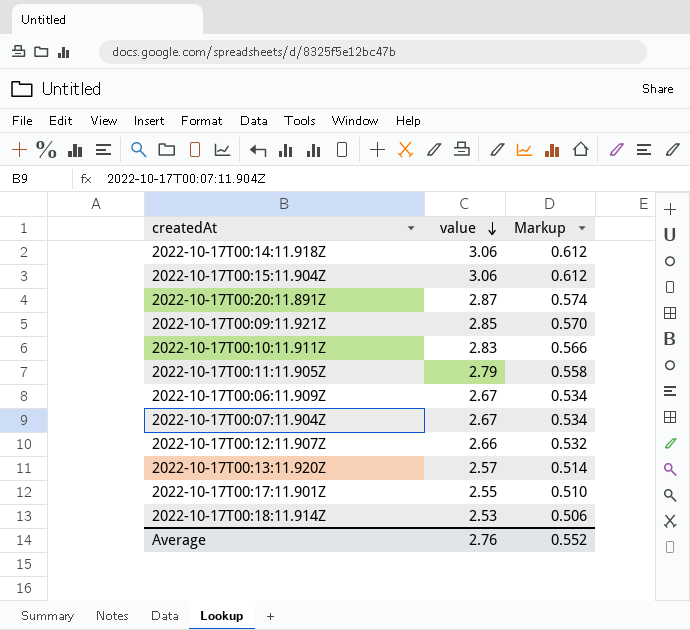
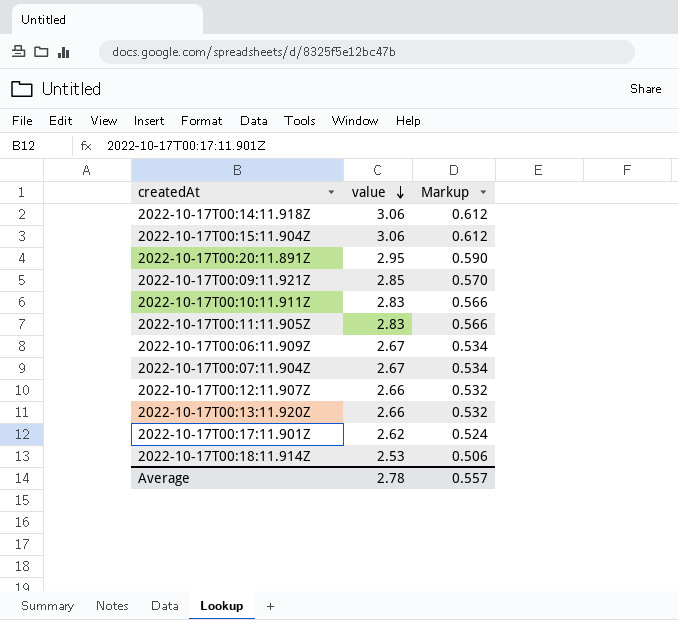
2022-10-17T00:20:11.891Z | value: 2.87 -> 2.95
2022-10-17T00:20:11.891Z | Markup: 0.574 -> 0.590
2022-10-17T00:11:11.905Z | value: 2.79 -> 2.83
2022-10-17T00:11:11.905Z | Markup: 0.558 -> 0.566
2022-10-17T00:13:11.920Z | value: 2.57 -> 2.66
2022-10-17T00:13:11.920Z | Markup: 0.514 -> 0.532
2022-10-17T00:17:11.901Z | value: 2.55 -> 2.62
2022-10-17T00:17:11.901Z | Markup: 0.510 -> 0.524
Average | value: 2.76 -> 2.78
Average | Markup: 0.552 -> 0.557

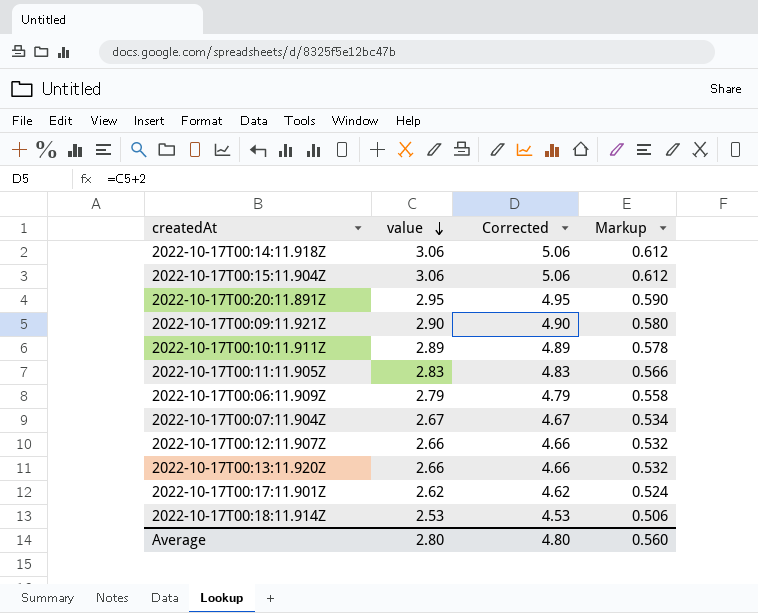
column Corrected | formula: none -> [value] + 2
2022-10-17T00:09:11.921Z | value: 2.85 -> 2.90
2022-10-17T00:09:11.921Z | Markup: 0.570 -> 0.580
2022-10-17T00:10:11.911Z | value: 2.83 -> 2.89
2022-10-17T00:10:11.911Z | Markup: 0.566 -> 0.578
2022-10-17T00:06:11.909Z | value: 2.67 -> 2.79
2022-10-17T00:06:11.909Z | Markup: 0.534 -> 0.558
Average | value: 2.78 -> 2.80
Average | Markup: 0.557 -> 0.560

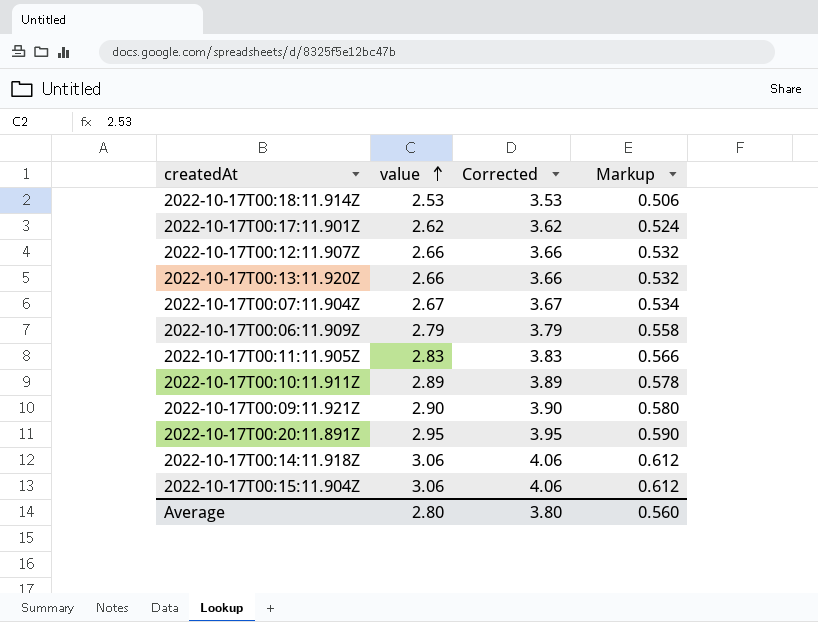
row order: value descending -> value ascending
column Corrected | formula: [value] + 2 -> [value] + 1
Average | Corrected: 4.80 -> 3.80

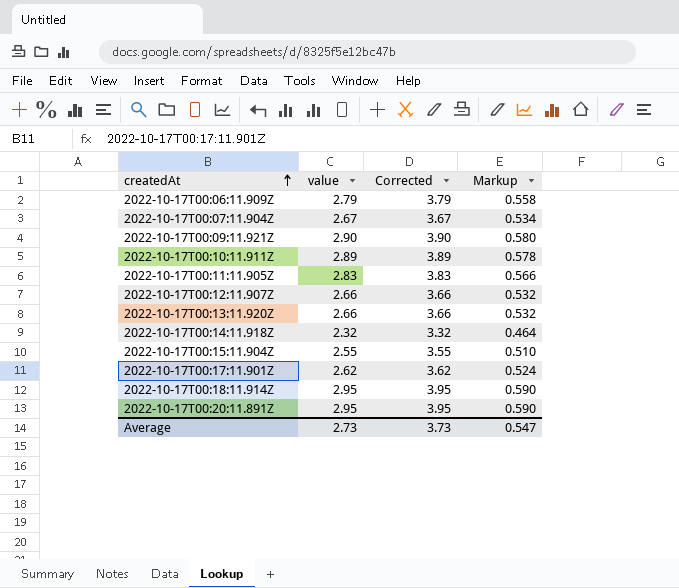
row order: value ascending -> createdAt ascending
2022-10-17T00:14:11.918Z | value: 3.06 -> 2.32
2022-10-17T00:14:11.918Z | Corrected: 4.06 -> 3.32
2022-10-17T00:14:11.918Z | Markup: 0.612 -> 0.464
2022-10-17T00:15:11.904Z | value: 3.06 -> 2.55
2022-10-17T00:15:11.904Z | Corrected: 4.06 -> 3.55
2022-10-17T00:15:11.904Z | Markup: 0.612 -> 0.510
2022-10-17T00:18:11.914Z | value: 2.53 -> 2.95
2022-10-17T00:18:11.914Z | Corrected: 3.53 -> 3.95
2022-10-17T00:18:11.914Z | Markup: 0.506 -> 0.590
Average | value: 2.80 -> 2.73
Average | Corrected: 3.80 -> 3.73
Average | Markup: 0.560 -> 0.547

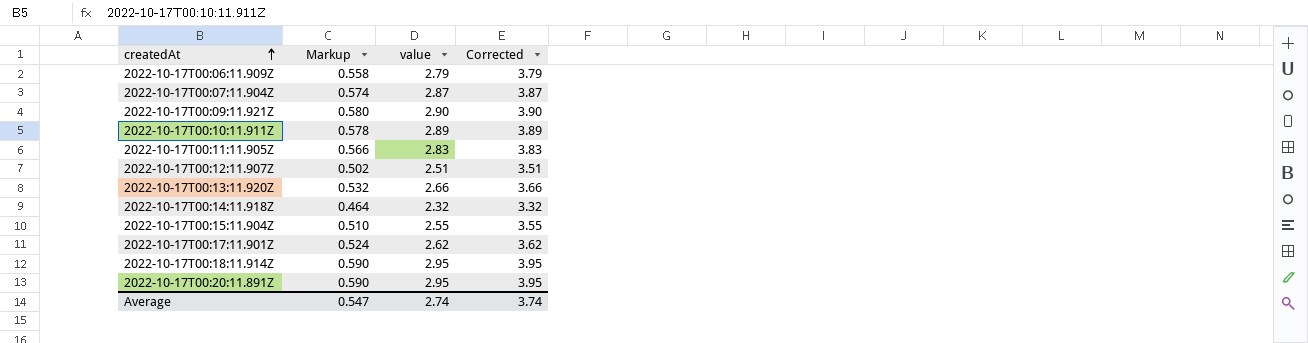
column Markup | position: 4 -> 2
2022-10-17T00:07:11.904Z | Markup: 0.534 -> 0.574
2022-10-17T00:07:11.904Z | value: 2.67 -> 2.87
2022-10-17T00:07:11.904Z | Corrected: 3.67 -> 3.87
2022-10-17T00:12:11.907Z | Markup: 0.532 -> 0.502
2022-10-17T00:12:11.907Z | value: 2.66 -> 2.51
2022-10-17T00:12:11.907Z | Corrected: 3.66 -> 3.51
Average | value: 2.73 -> 2.74
Average | Corrected: 3.73 -> 3.74

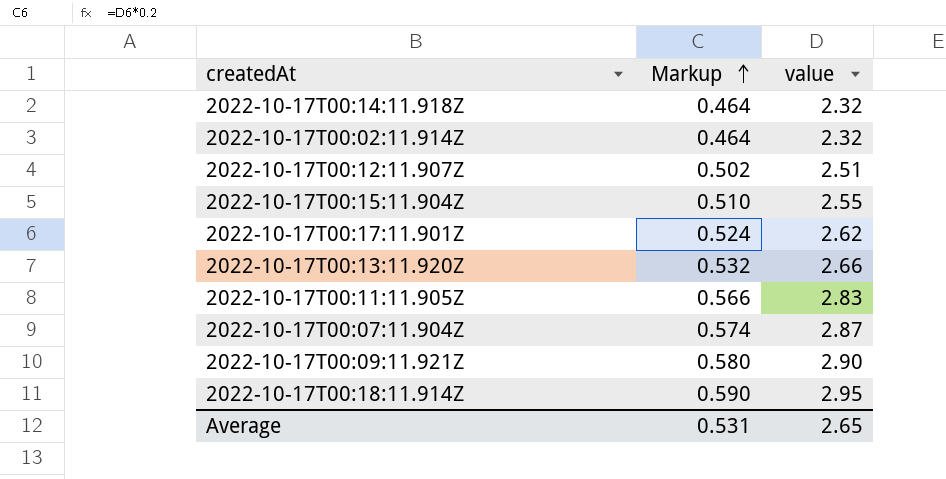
row order: createdAt ascending -> Markup ascending
column Corrected | formula: [value] + 1 -> none
row 2022-10-17T00:06:11.909Z: 0.558 | 2.79 | 3.79 -> none
row 2022-10-17T00:10:11.911Z: 0.578 | 2.89 | 3.89 -> none
row 2022-10-17T00:20:11.891Z: 0.590 | 2.95 | 3.95 -> none
row 2022-10-17T00:02:11.914Z: none -> 0.464 | 2.32
Average | Markup: 0.547 -> 0.531
Average | value: 2.74 -> 2.65

